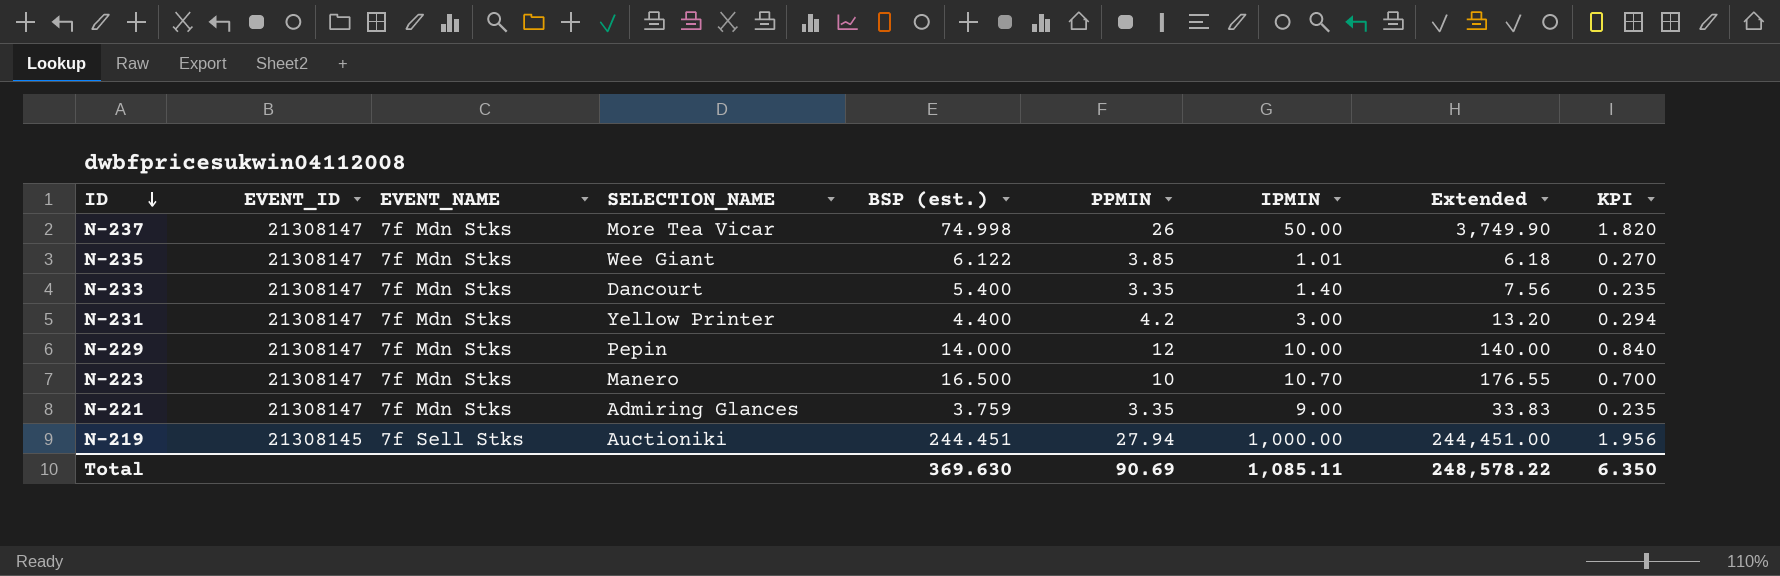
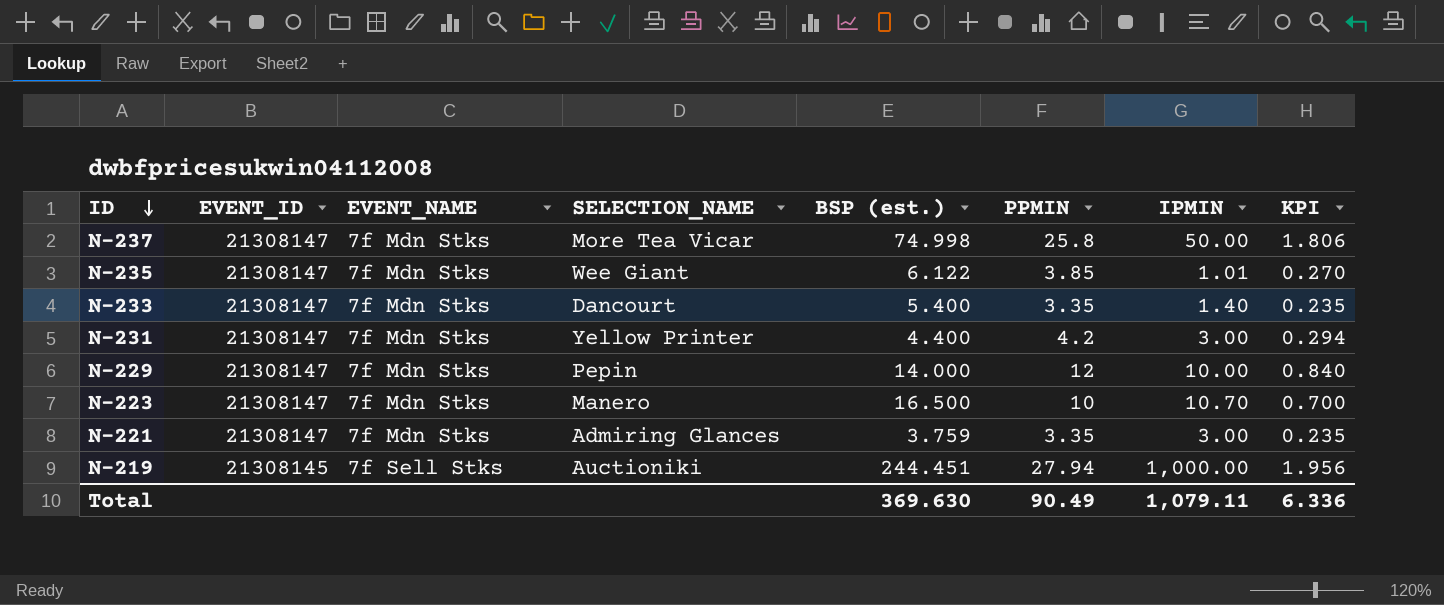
column Extended | formula: [BSP (est.)] * [IPMIN] -> none
N-237 | PPMIN: 26 -> 25.8
N-237 | KPI: 1.820 -> 1.806
N-221 | IPMIN: 9.00 -> 3.00
Total | PPMIN: 90.69 -> 90.49
Total | IPMIN: 1,085.11 -> 1,079.11
Total | KPI: 6.350 -> 6.336

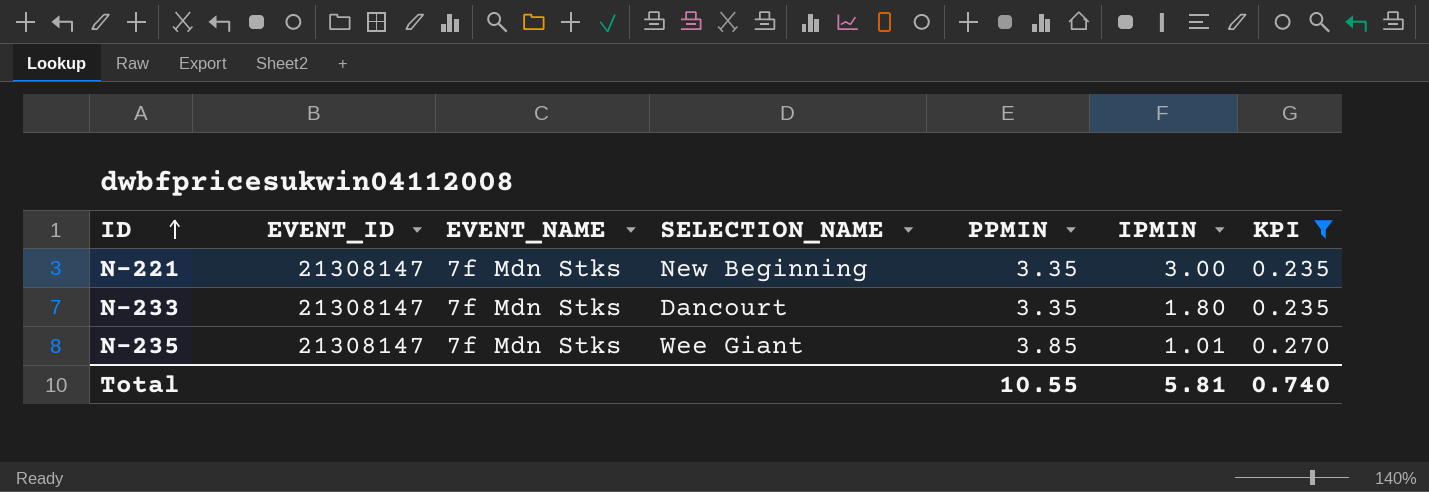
filter: none -> KPI <= 0.270
row order: ID descending -> ID ascending
column BSP (est.) | position: 5 -> none
N-221 | SELECTION_NAME: Admiring Glances -> New Beginning
N-233 | IPMIN: 1.40 -> 1.80
Total | PPMIN: 90.49 -> 10.55
Total | IPMIN: 1,079.11 -> 5.81
Total | KPI: 6.336 -> 0.740

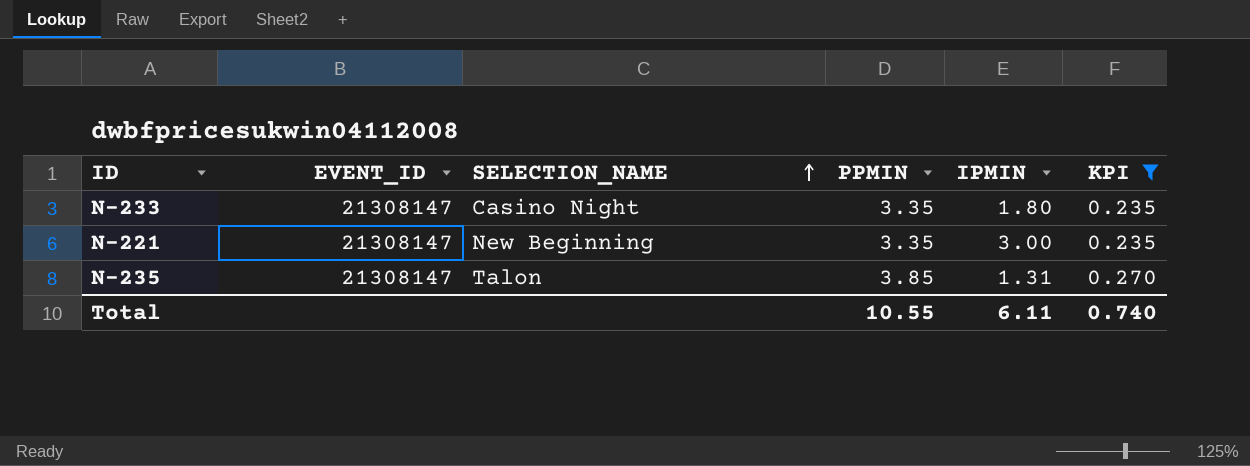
row order: ID ascending -> SELECTION_NAME ascending
column EVENT_NAME | position: 3 -> none
N-233 | SELECTION_NAME: Dancourt -> Casino Night
N-235 | SELECTION_NAME: Wee Giant -> Talon
N-235 | IPMIN: 1.01 -> 1.31
Total | IPMIN: 5.81 -> 6.11

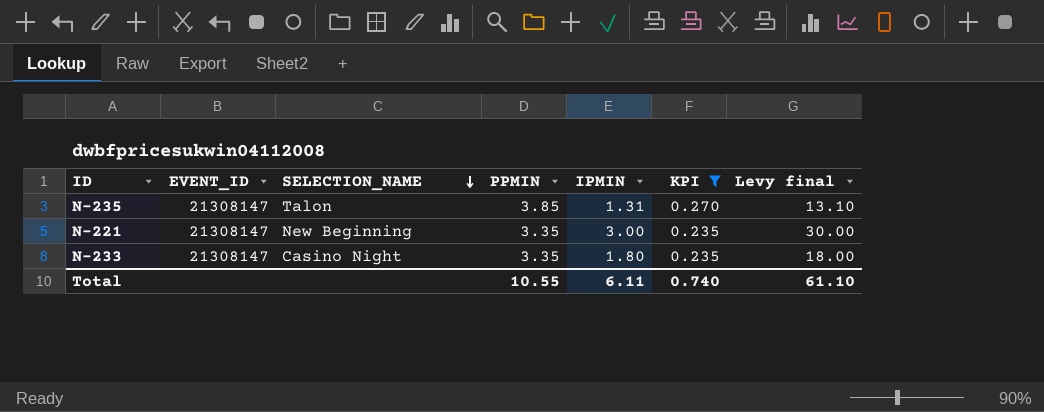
row order: SELECTION_NAME ascending -> SELECTION_NAME descending
column Levy final | formula: none -> [IPMIN] * 10

